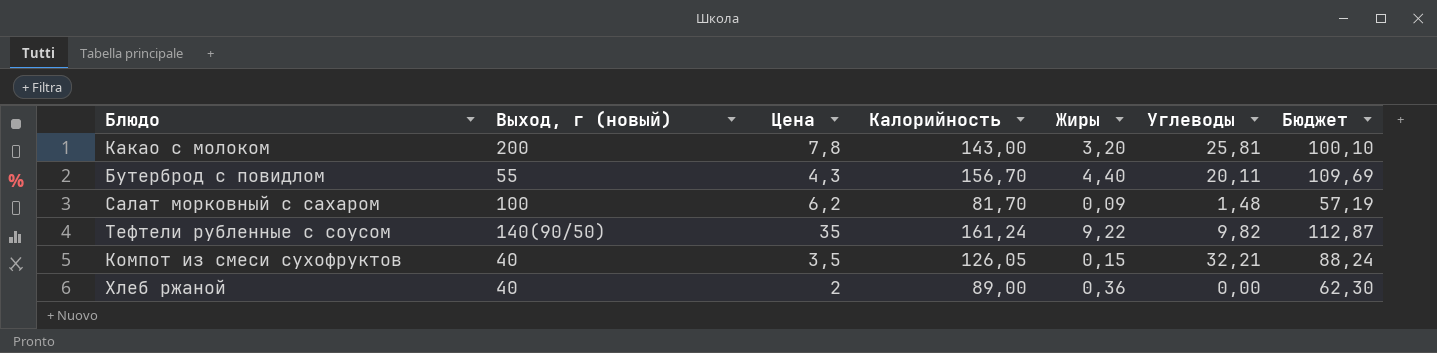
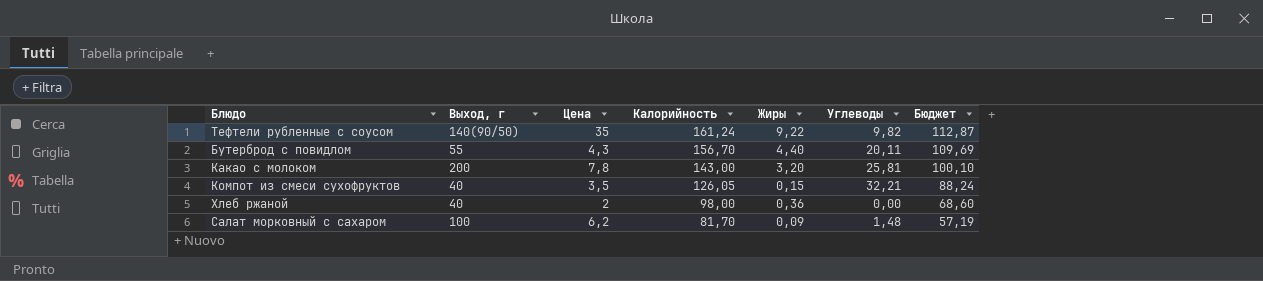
row order: none -> Калорийность descending
column name: Выход, г (новый) -> Выход, г
Хлеб ржаной | Калорийность: 89,00 -> 98,00
Хлеб ржаной | Бюджет: 62,30 -> 68,60

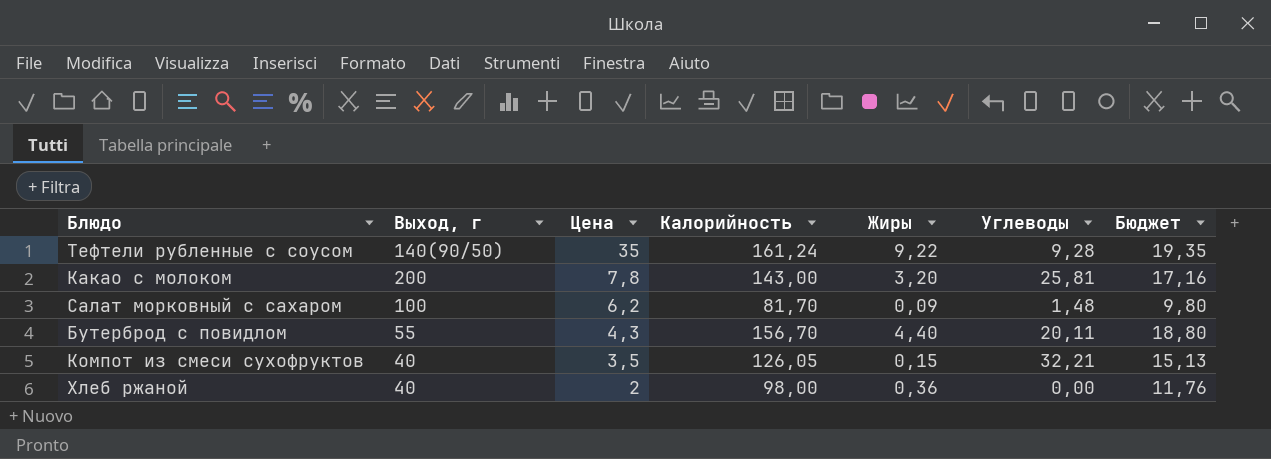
row order: Калорийность descending -> Цена descending
column Бюджет | formula: [Калорийность] * 0,7 -> [Калорийность] * 0,12
Тефтели рубленные с соусом | Углеводы: 9,82 -> 9,28

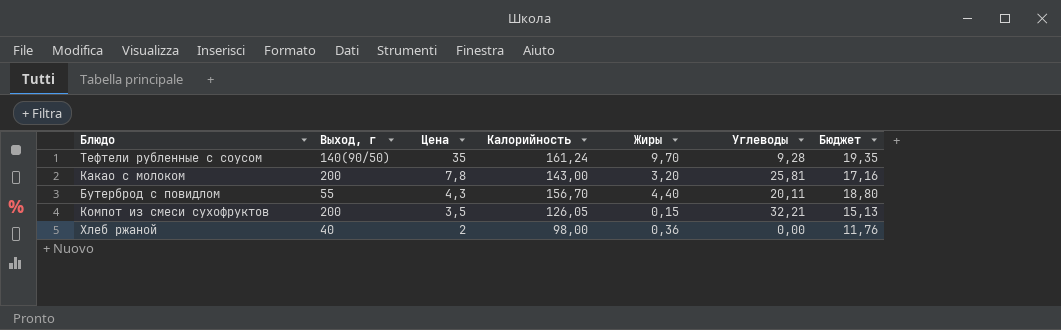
row Салат морковный с сахаром: 100 | 6,2 | 81,70 | 0,09 | 1,48 | 9,80 -> none
Тефтели рубленные с соусом | Жиры: 9,22 -> 9,70
Компот из смеси сухофруктов | Выход, г: 40 -> 200

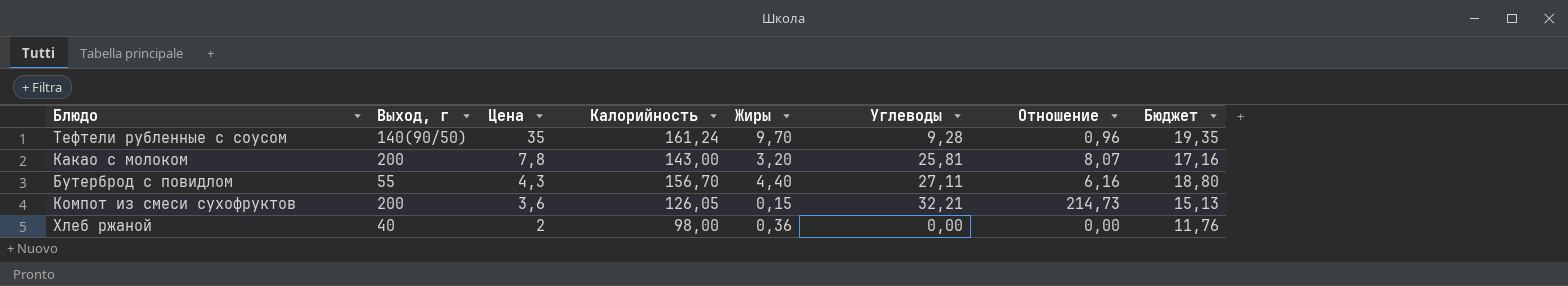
column Отношение | formula: none -> [Углеводы] / [Жиры]
Бутерброд с повидлом | Углеводы: 20,11 -> 27,11
Компот из смеси сухофруктов | Цена: 3,5 -> 3,6

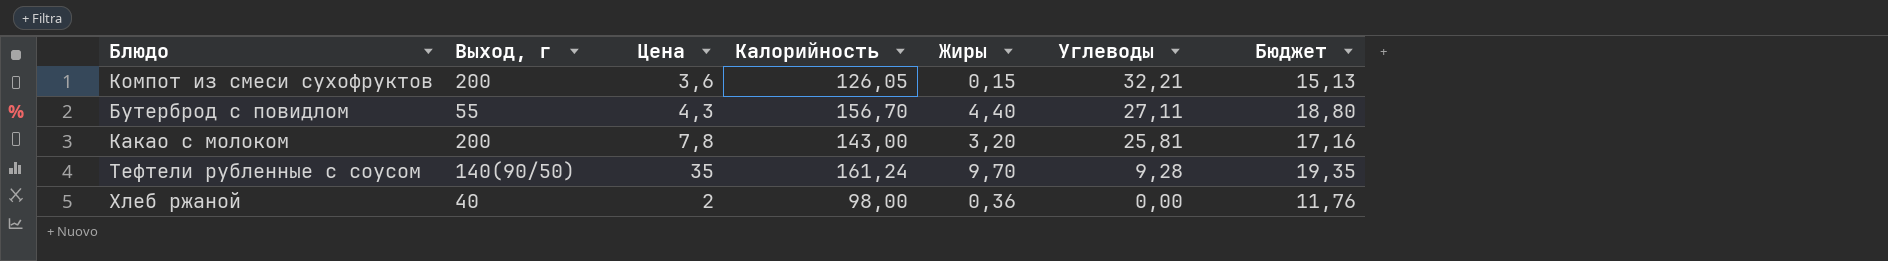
row order: Цена descending -> Углеводы descending
column Отношение | formula: [Углеводы] / [Жиры] -> none

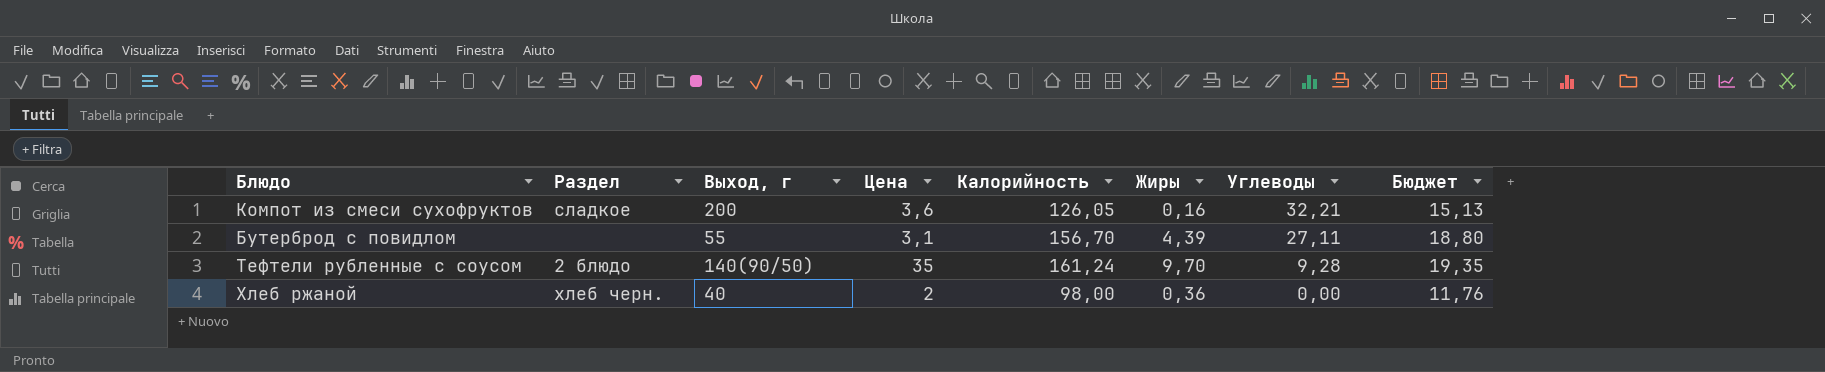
column Раздел | position: none -> 2
row Какао с молоком: 200 | 7,8 | 143,00 | 3,20 | 25,81 | 17,16 -> none
Компот из смеси сухофруктов | Жиры: 0,15 -> 0,16
Бутерброд с повидлом | Цена: 4,3 -> 3,1
Бутерброд с повидлом | Жиры: 4,40 -> 4,39

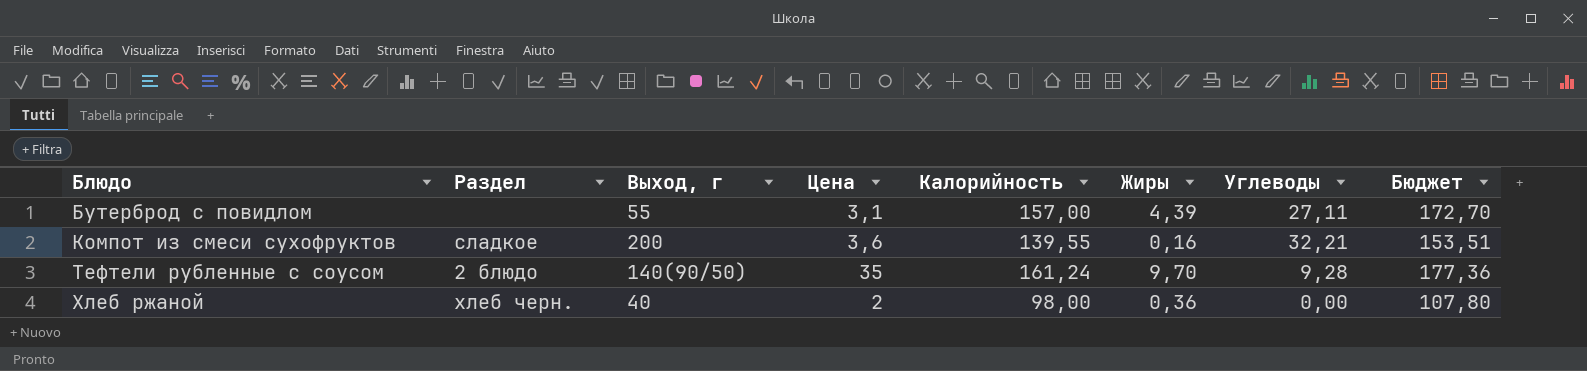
row order: Углеводы descending -> Блюдо ascending
column Бюджет | formula: [Калорийность] * 0,12 -> [Калорийность] * 1,1
Бутерброд с повидлом | Калорийность: 156,70 -> 157,00
Компот из смеси сухофруктов | Калорийность: 126,05 -> 139,55

